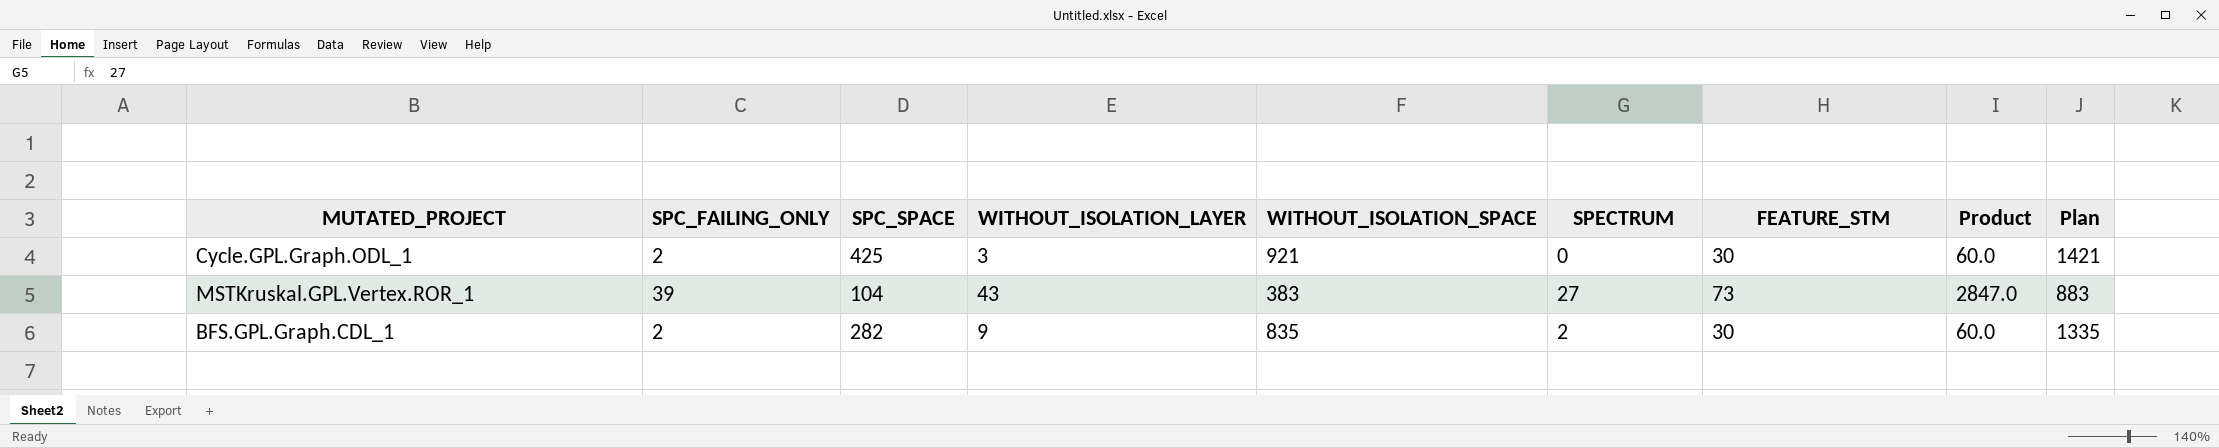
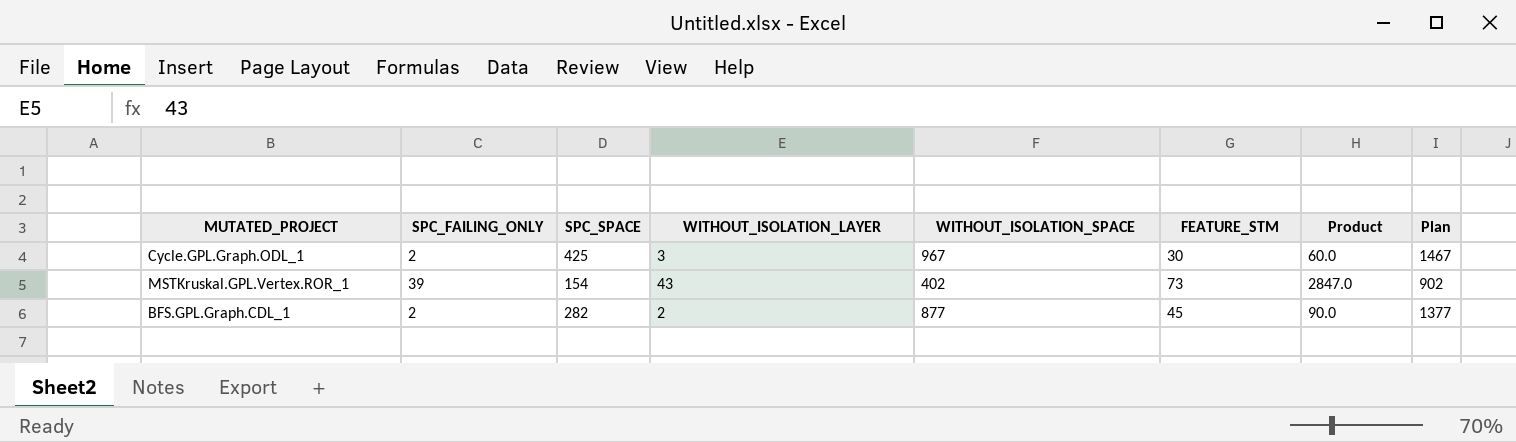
column SPECTRUM | position: 6 -> none
Cycle.GPL.Graph.ODL_1 | WITHOUT_ISOLATION_SPACE: 921 -> 967
Cycle.GPL.Graph.ODL_1 | Plan: 1421 -> 1467
MSTKruskal.GPL.Vertex.ROR_1 | SPC_SPACE: 104 -> 154
MSTKruskal.GPL.Vertex.ROR_1 | WITHOUT_ISOLATION_SPACE: 383 -> 402
MSTKruskal.GPL.Vertex.ROR_1 | Plan: 883 -> 902
BFS.GPL.Graph.CDL_1 | WITHOUT_ISOLATION_LAYER: 9 -> 2
BFS.GPL.Graph.CDL_1 | WITHOUT_ISOLATION_SPACE: 835 -> 877
BFS.GPL.Graph.CDL_1 | FEATURE_STM: 30 -> 45
BFS.GPL.Graph.CDL_1 | Product: 60.0 -> 90.0
BFS.GPL.Graph.CDL_1 | Plan: 1335 -> 1377

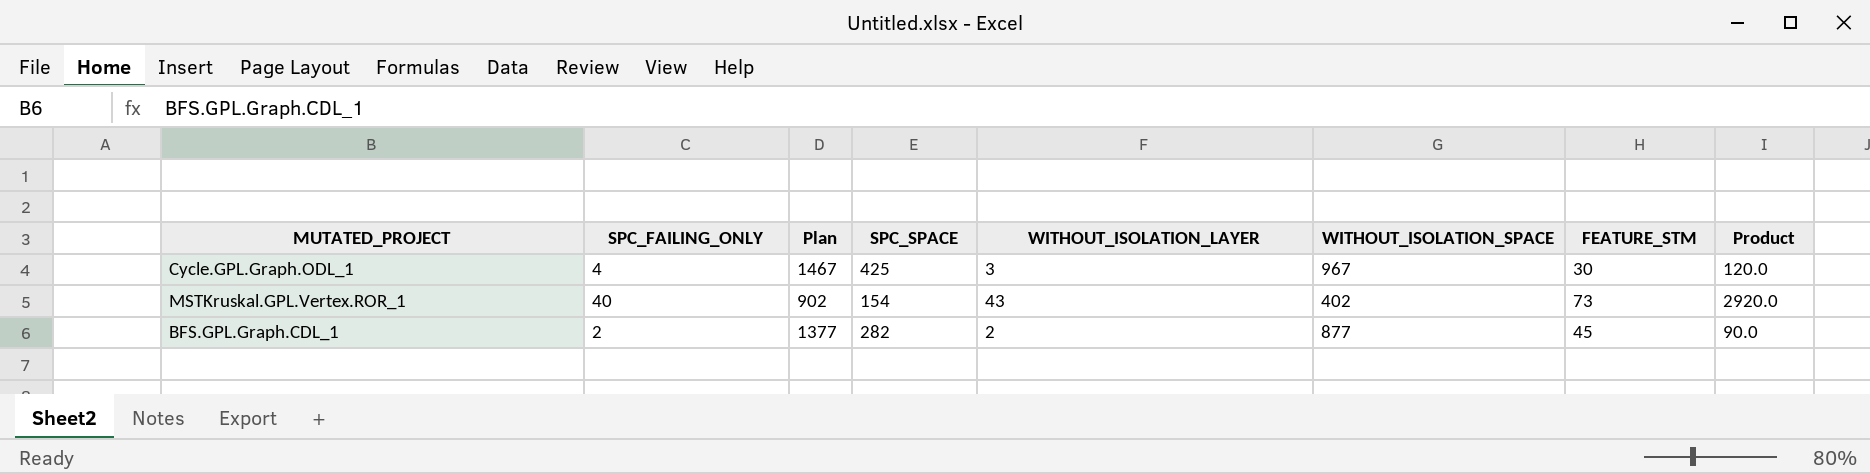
column Plan | position: 8 -> 3
Cycle.GPL.Graph.ODL_1 | SPC_FAILING_ONLY: 2 -> 4
Cycle.GPL.Graph.ODL_1 | Product: 60.0 -> 120.0
MSTKruskal.GPL.Vertex.ROR_1 | SPC_FAILING_ONLY: 39 -> 40
MSTKruskal.GPL.Vertex.ROR_1 | Product: 2847.0 -> 2920.0

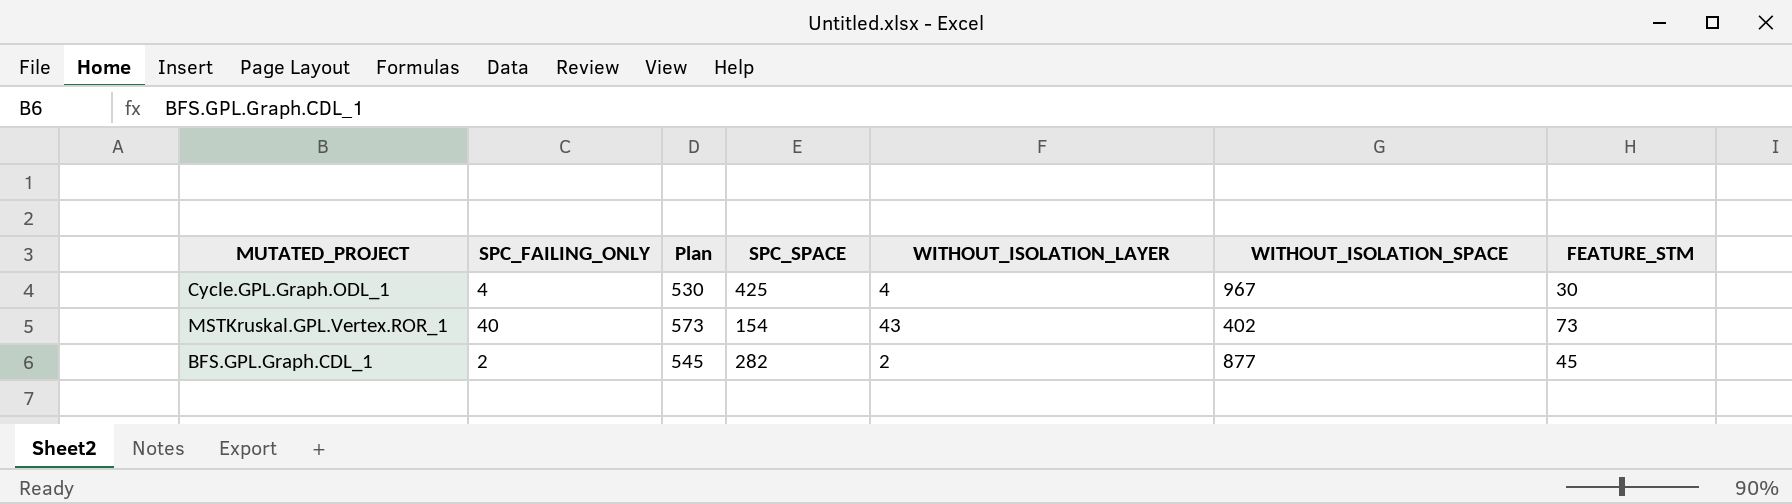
column Product | formula: [SPC_FAILING_ONLY] * [FEATURE_STM] -> none
column Plan | formula: [WITHOUT_ISOLATION_SPACE] + 500 -> [FEATURE_STM] + 500
Cycle.GPL.Graph.ODL_1 | WITHOUT_ISOLATION_LAYER: 3 -> 4

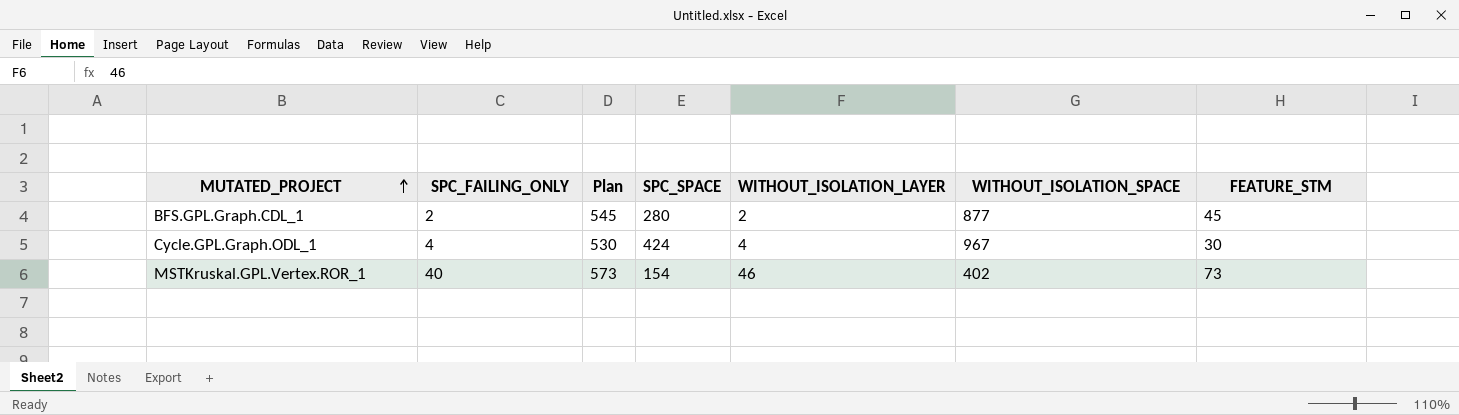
row order: none -> MUTATED_PROJECT ascending
BFS.GPL.Graph.CDL_1 | SPC_SPACE: 282 -> 280
Cycle.GPL.Graph.ODL_1 | SPC_SPACE: 425 -> 424
MSTKruskal.GPL.Vertex.ROR_1 | WITHOUT_ISOLATION_LAYER: 43 -> 46

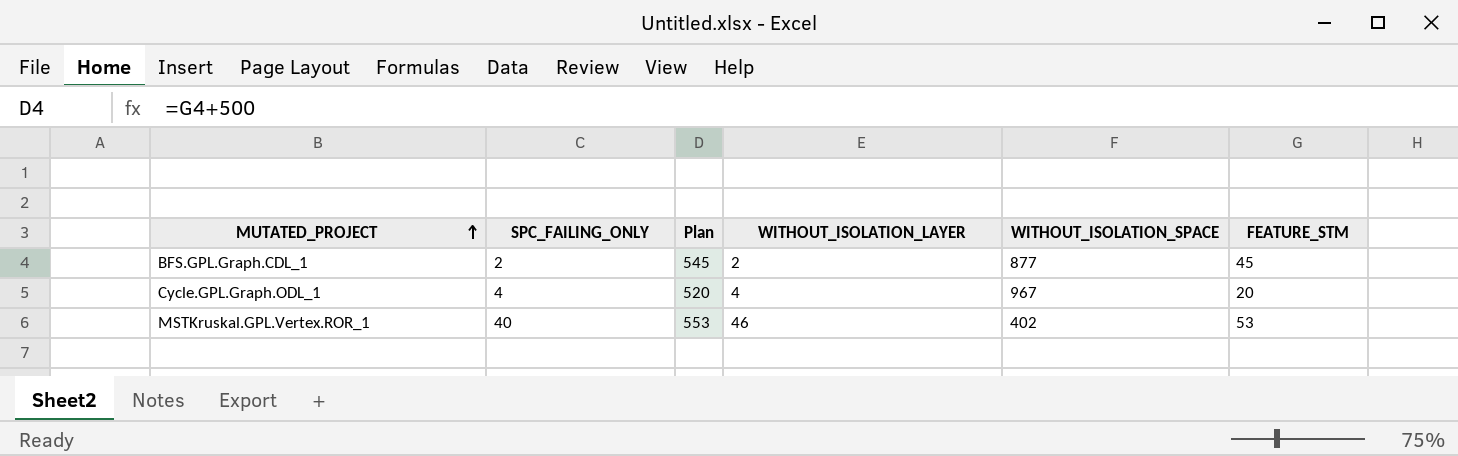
column SPC_SPACE | position: 4 -> none
Cycle.GPL.Graph.ODL_1 | Plan: 530 -> 520
Cycle.GPL.Graph.ODL_1 | FEATURE_STM: 30 -> 20
MSTKruskal.GPL.Vertex.ROR_1 | Plan: 573 -> 553
MSTKruskal.GPL.Vertex.ROR_1 | FEATURE_STM: 73 -> 53

